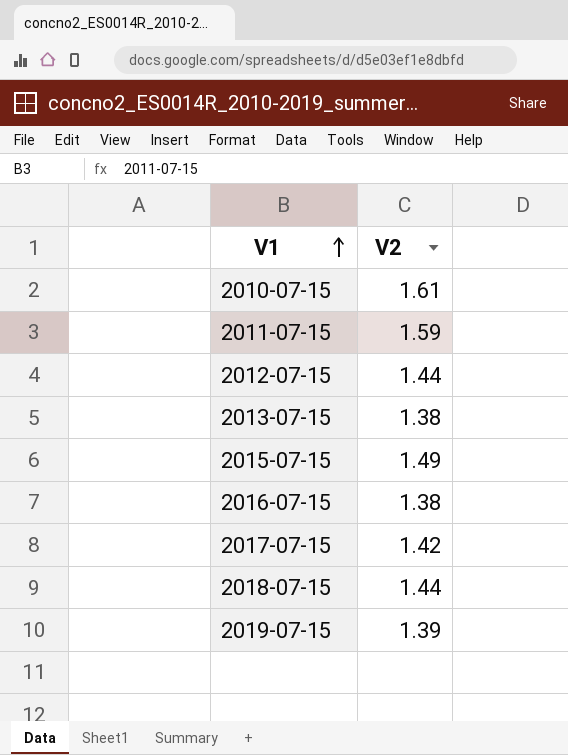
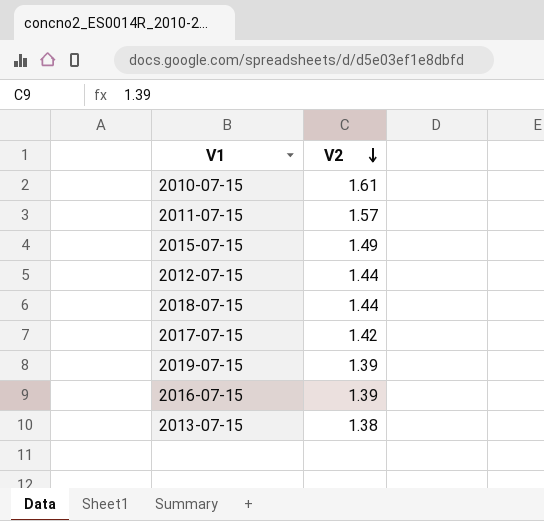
row order: V1 ascending -> V2 descending
2011-07-15 | V2: 1.59 -> 1.57
2016-07-15 | V2: 1.38 -> 1.39

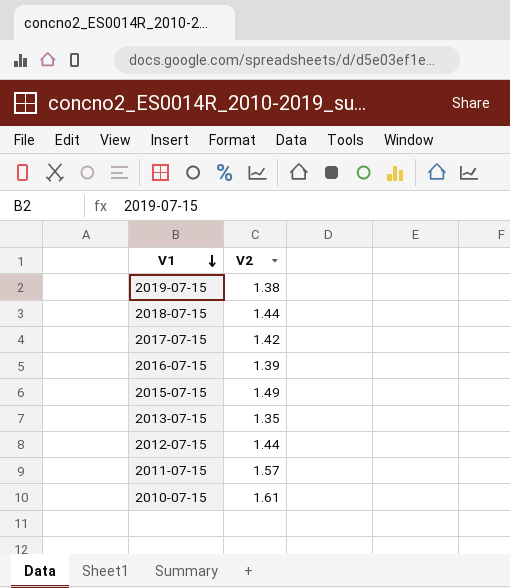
row order: V2 descending -> V1 descending
2019-07-15 | V2: 1.39 -> 1.38
2013-07-15 | V2: 1.38 -> 1.35

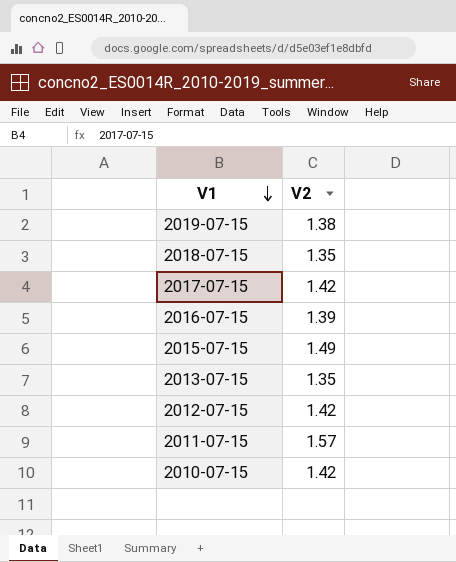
2018-07-15 | V2: 1.44 -> 1.35
2012-07-15 | V2: 1.44 -> 1.42
2010-07-15 | V2: 1.61 -> 1.42

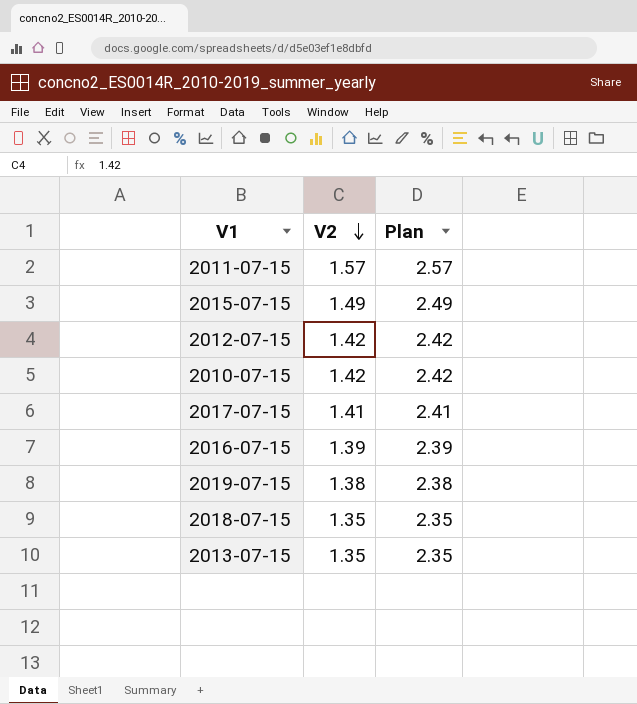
row order: V1 descending -> V2 descending
column Plan | formula: none -> [V2] + 1
2017-07-15 | V2: 1.42 -> 1.41

